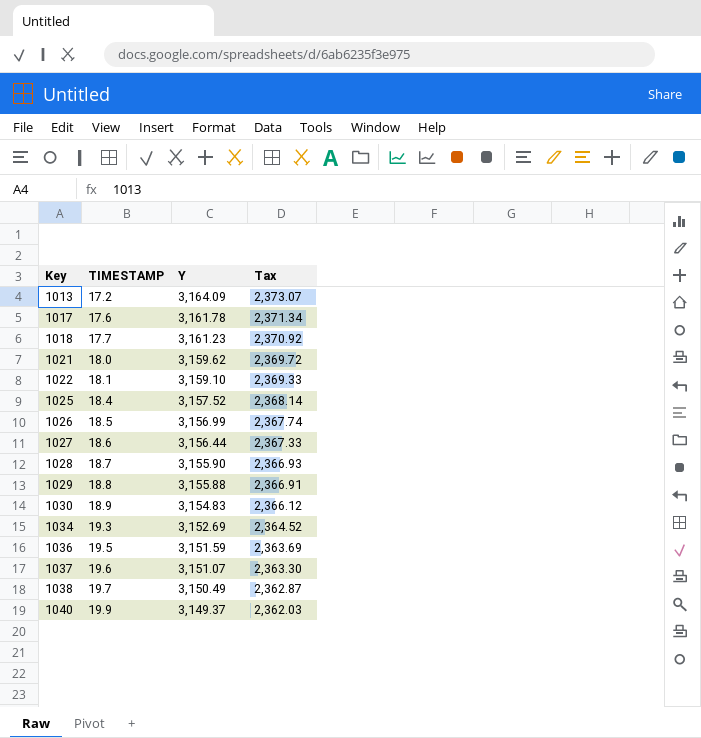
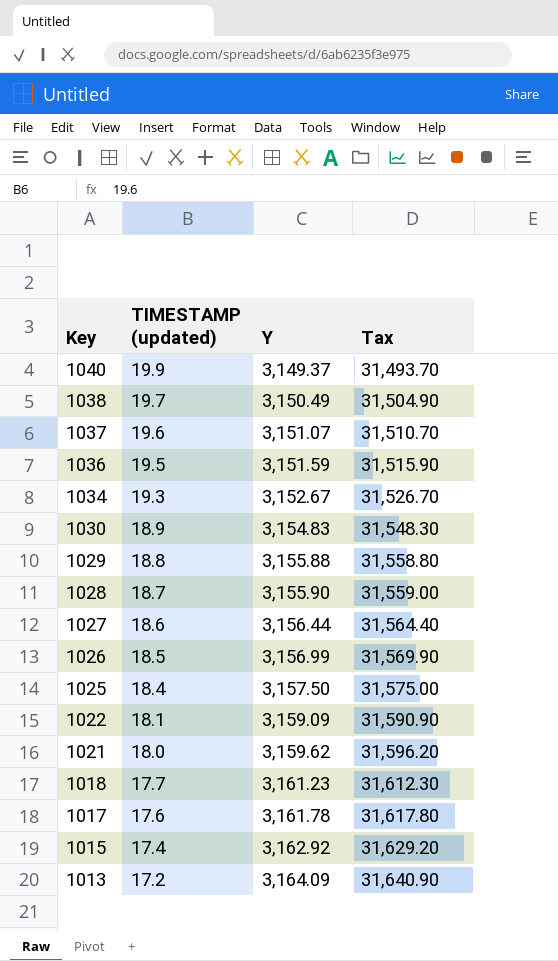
row order: Key ascending -> Key descending
column name: TIMESTAMP -> TIMESTAMP (updated)
column Tax | formula: [Y] * 0.75 -> [Y] * 10
1034 | Y: 3,152.69 -> 3,152.67
1025 | Y: 3,157.52 -> 3,157.50
1022 | Y: 3,159.10 -> 3,159.09
row 1015: none -> 17.4 | 3,162.92 | 31,629.20

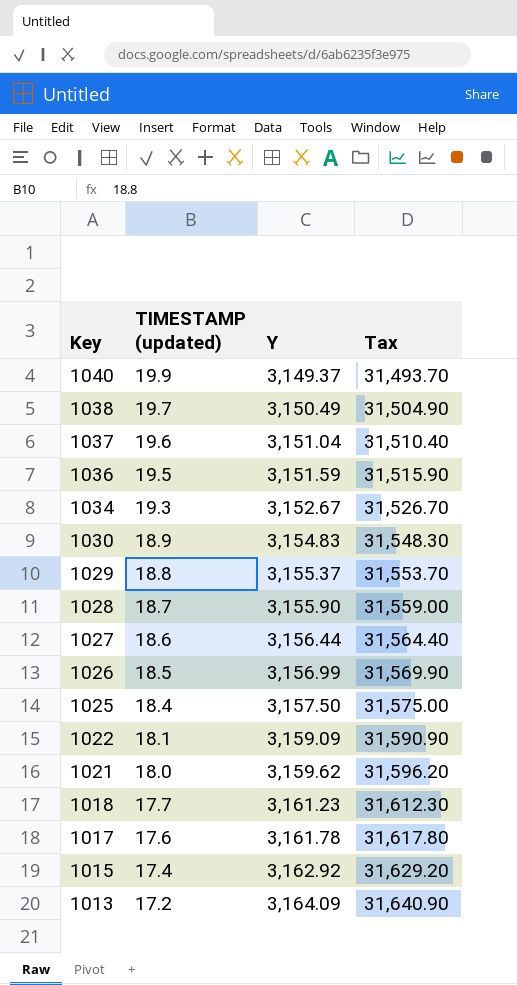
1037 | Y: 3,151.07 -> 3,151.04
1037 | Tax: 31,510.70 -> 31,510.40
1029 | Y: 3,155.88 -> 3,155.37
1029 | Tax: 31,558.80 -> 31,553.70

